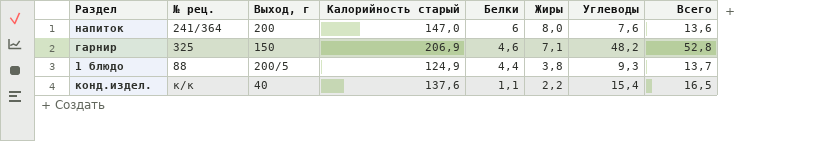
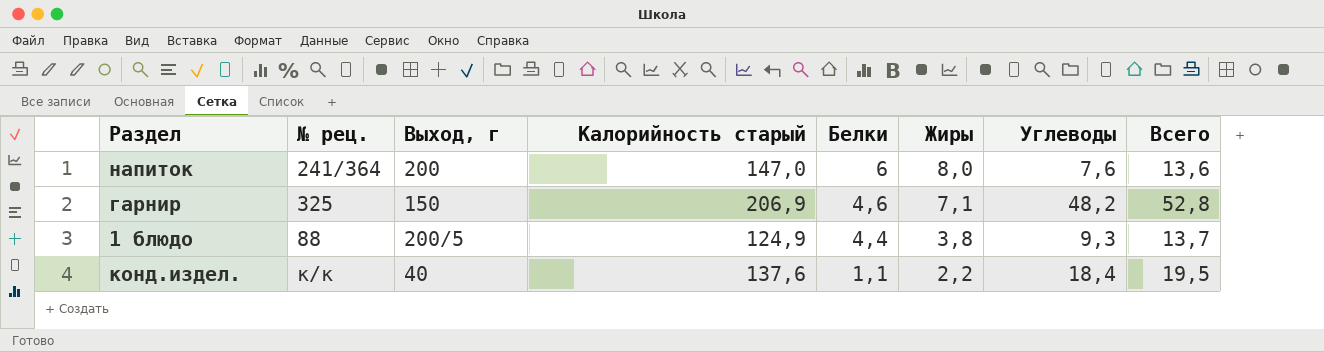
конд.издел. | Углеводы: 15,4 -> 18,4
конд.издел. | Всего: 16,5 -> 19,5

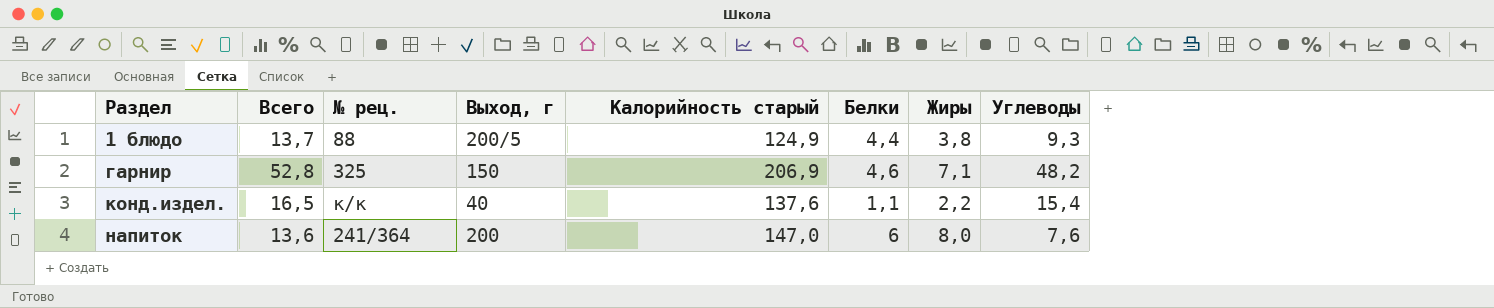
row order: Белки descending -> Раздел ascending
column Всего | position: 8 -> 2
конд.издел. | Всего: 19,5 -> 16,5
конд.издел. | Углеводы: 18,4 -> 15,4

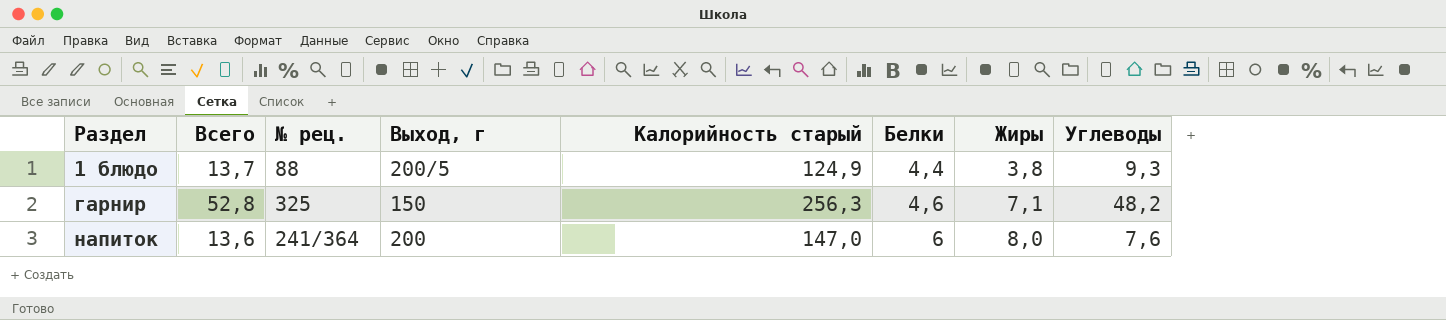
row конд.издел.: 16,5 | к/к | 40 | 137,6 | 1,1 | 2,2 | 15,4 -> none
гарнир | Калорийность старый: 206,9 -> 256,3

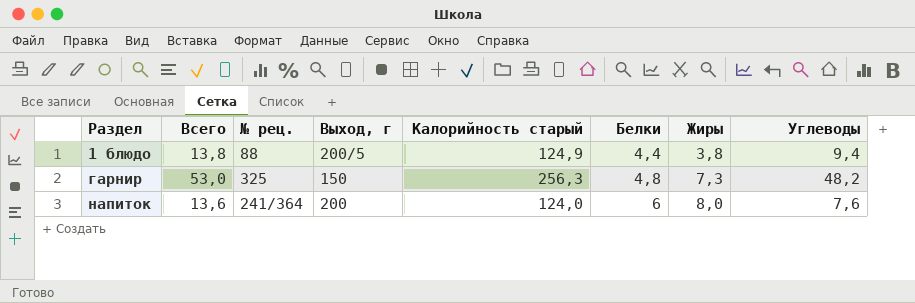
1 блюдо | Всего: 13,7 -> 13,8
1 блюдо | Углеводы: 9,3 -> 9,4
гарнир | Всего: 52,8 -> 53,0
гарнир | Белки: 4,6 -> 4,8
гарнир | Жиры: 7,1 -> 7,3
напиток | Калорийность старый: 147,0 -> 124,0

